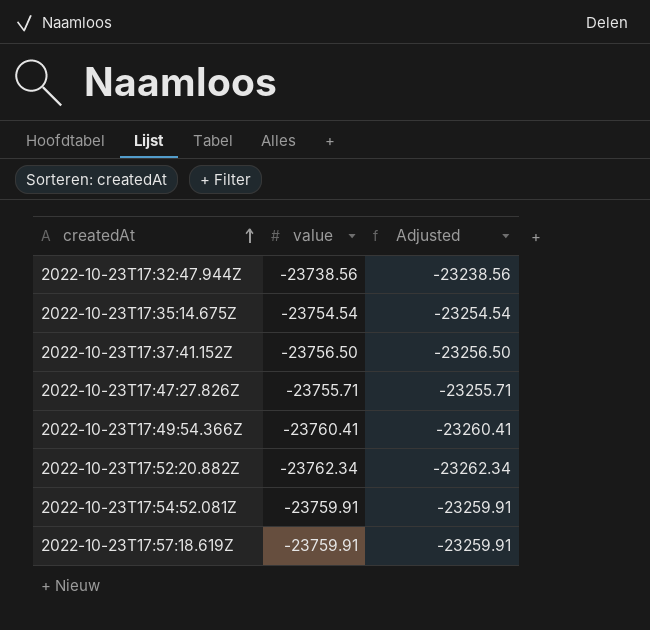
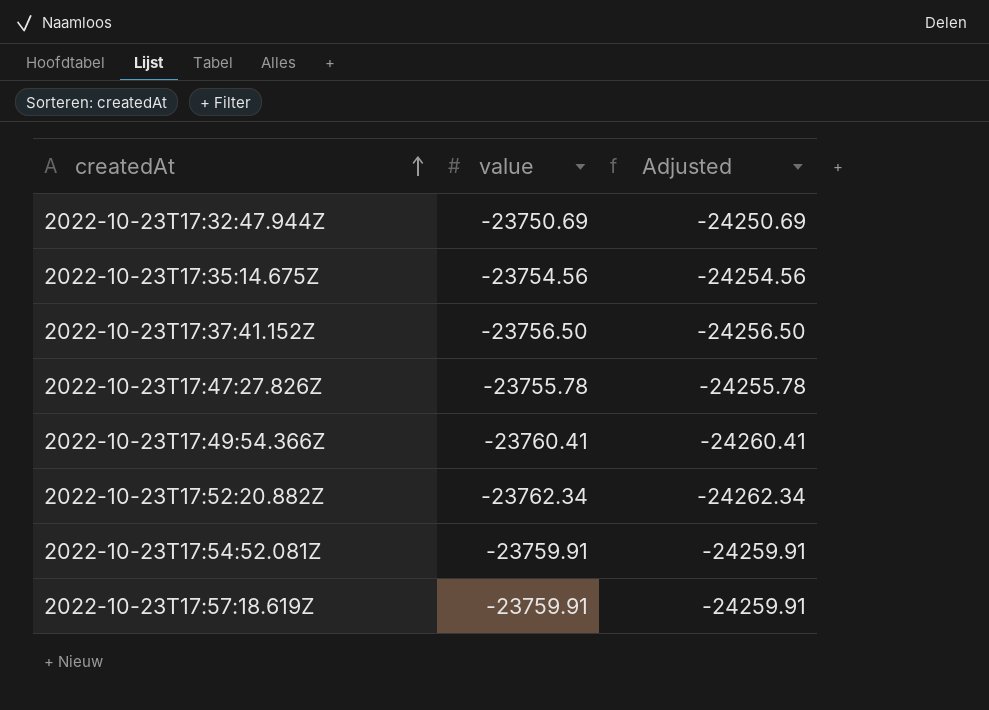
column Adjusted | formula: [value] + 500 -> [value] - 500
2022-10-23T17:32:47.944Z | value: -23738.56 -> -23750.69
2022-10-23T17:35:14.675Z | value: -23754.54 -> -23754.56
2022-10-23T17:47:27.826Z | value: -23755.71 -> -23755.78

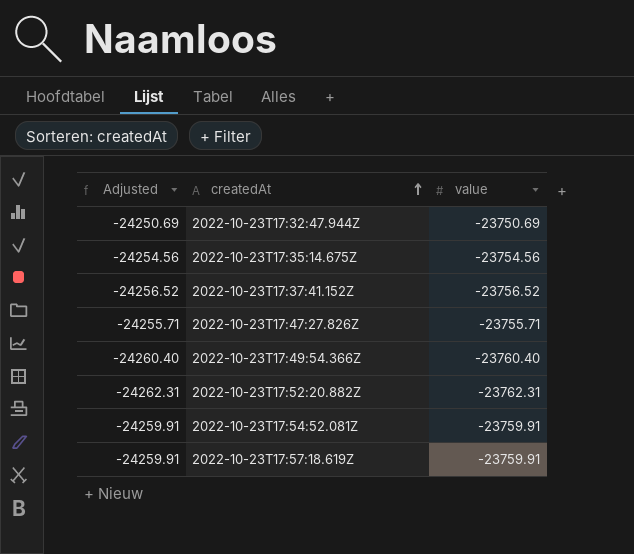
column Adjusted | position: 3 -> 1
2022-10-23T17:37:41.152Z | Adjusted: -24256.50 -> -24256.52
2022-10-23T17:37:41.152Z | value: -23756.50 -> -23756.52
2022-10-23T17:47:27.826Z | Adjusted: -24255.78 -> -24255.71
2022-10-23T17:47:27.826Z | value: -23755.78 -> -23755.71
2022-10-23T17:49:54.366Z | Adjusted: -24260.41 -> -24260.40
2022-10-23T17:49:54.366Z | value: -23760.41 -> -23760.40
2022-10-23T17:52:20.882Z | Adjusted: -24262.34 -> -24262.31
2022-10-23T17:52:20.882Z | value: -23762.34 -> -23762.31

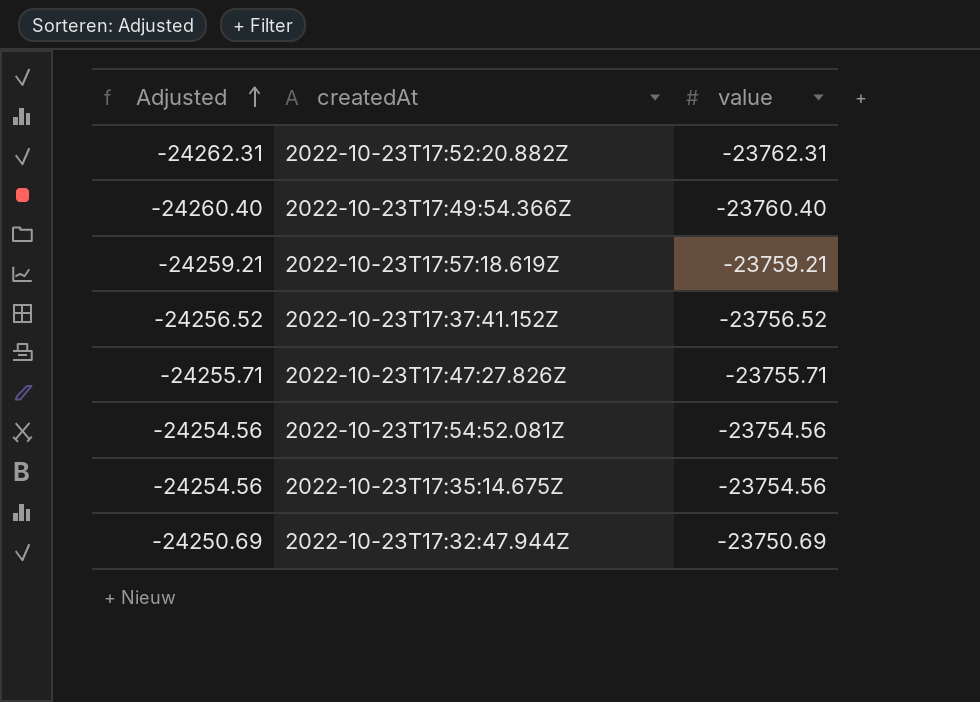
row order: createdAt ascending -> Adjusted ascending
2022-10-23T17:57:18.619Z | Adjusted: -24259.91 -> -24259.21
2022-10-23T17:57:18.619Z | value: -23759.91 -> -23759.21
2022-10-23T17:54:52.081Z | Adjusted: -24259.91 -> -24254.56
2022-10-23T17:54:52.081Z | value: -23759.91 -> -23754.56

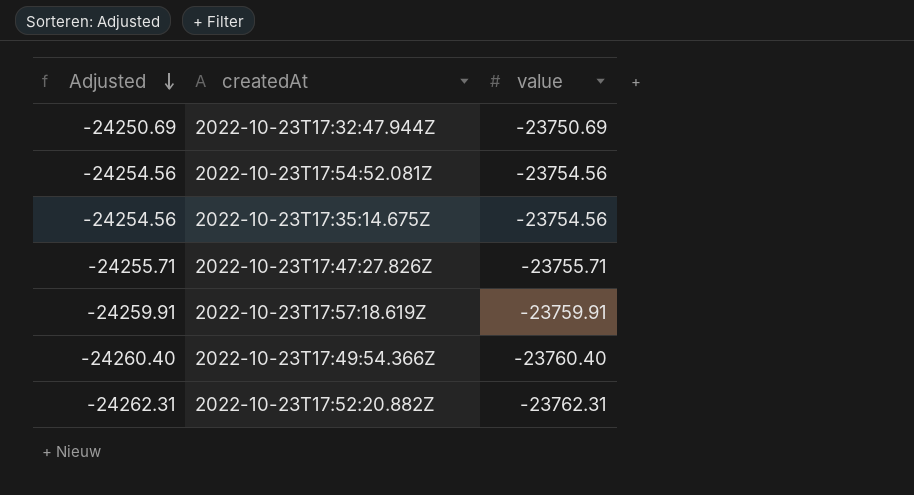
row order: Adjusted ascending -> Adjusted descending
row 2022-10-23T17:37:41.152Z: -24256.52 | -23756.52 -> none
2022-10-23T17:57:18.619Z | Adjusted: -24259.21 -> -24259.91
2022-10-23T17:57:18.619Z | value: -23759.21 -> -23759.91

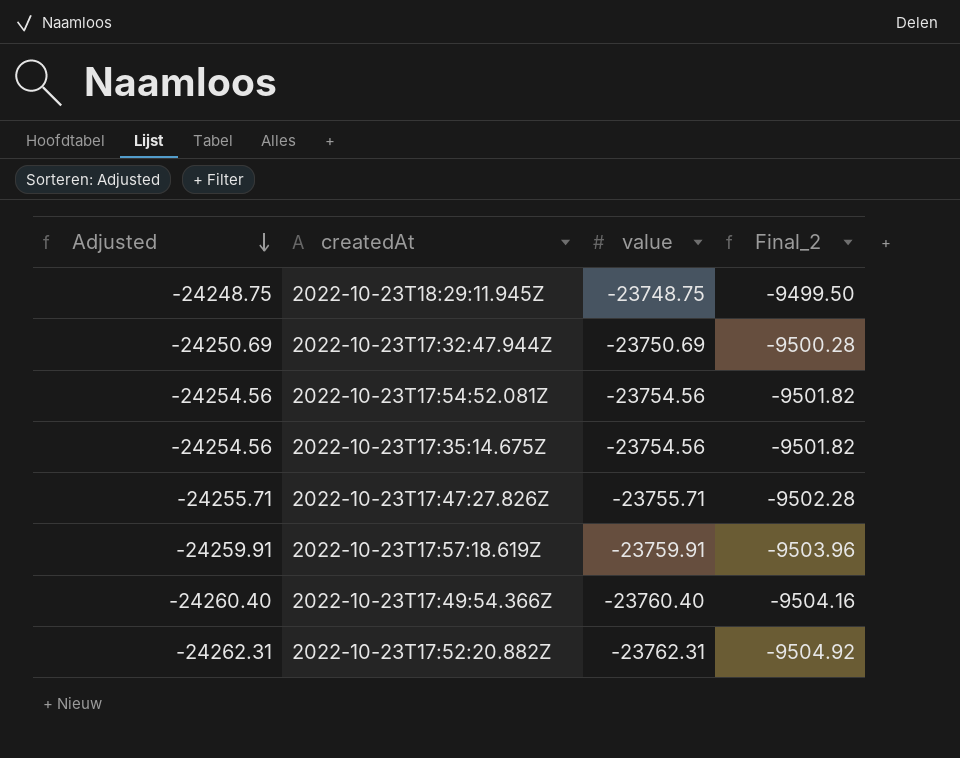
column Final_2 | formula: none -> [value] * 0.4
row 2022-10-23T18:29:11.945Z: none -> -24248.75 | -23748.75 | -9499.50

